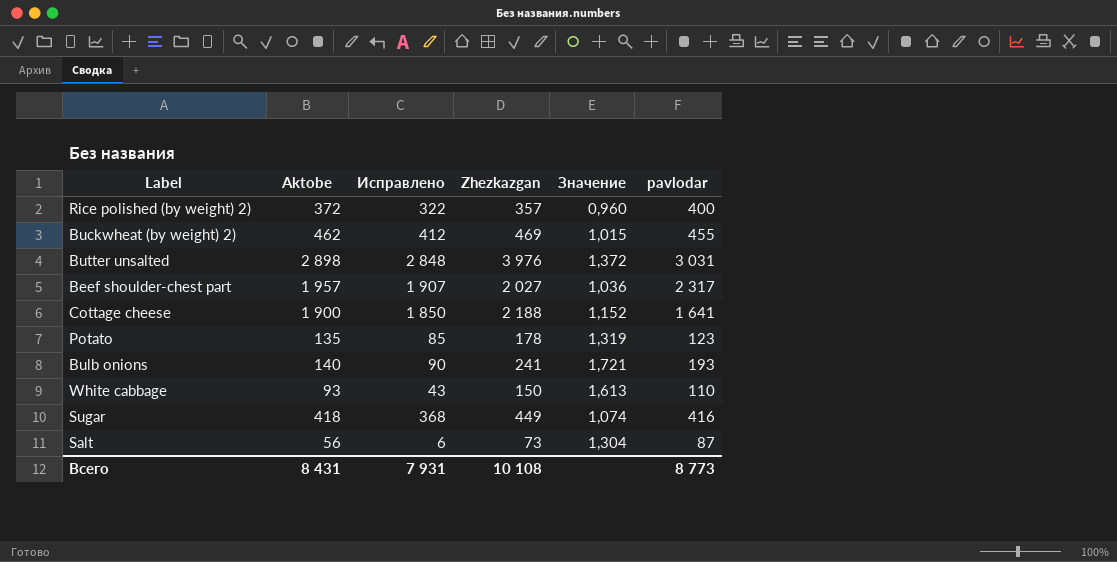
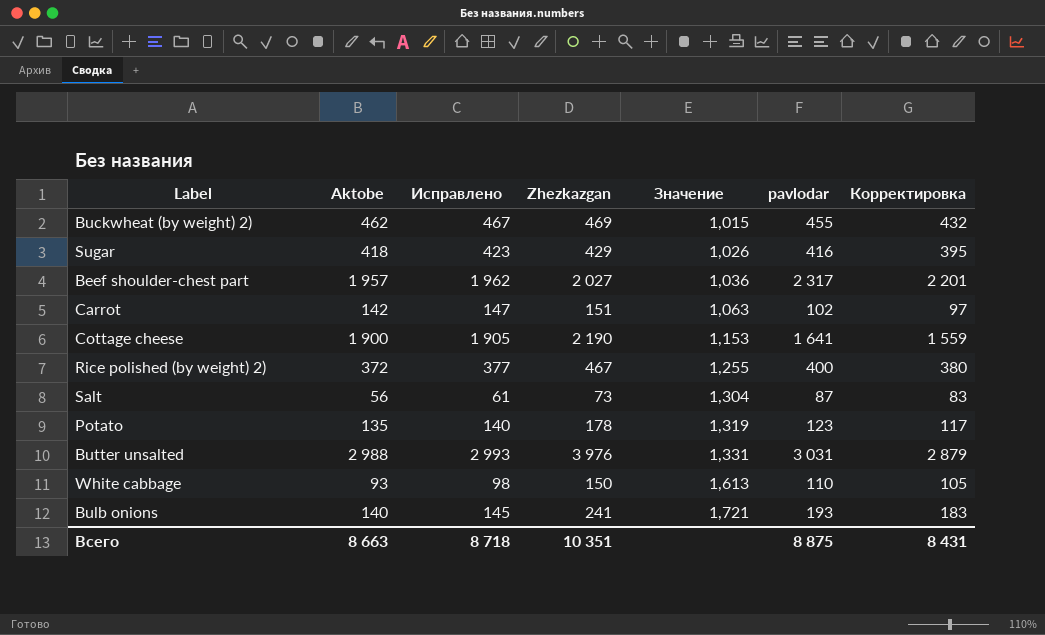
row order: none -> Значение ascending
column Исправлено | formula: [Aktobe] - 50 -> [Aktobe] + 5
column Корректировка | formula: none -> [pavlodar] * 0,95
Sugar | Zhezkazgan: 449 -> 429
Sugar | Значение: 1,074 -> 1,026
row Carrot: none -> 142 | 147 | 151 | 1,063 | 102 | 97
Cottage cheese | Zhezkazgan: 2 188 -> 2 190
Cottage cheese | Значение: 1,152 -> 1,153
Rice polished (by weight) 2) | Zhezkazgan: 357 -> 467
Rice polished (by weight) 2) | Значение: 0,960 -> 1,255
Butter unsalted | Aktobe: 2 898 -> 2 988
Butter unsalted | Значение: 1,372 -> 1,331
Всего | Aktobe: 8 431 -> 8 663
Всего | Исправлено: 7 931 -> 8 718
Всего | Zhezkazgan: 10 108 -> 10 351
Всего | pavlodar: 8 773 -> 8 875

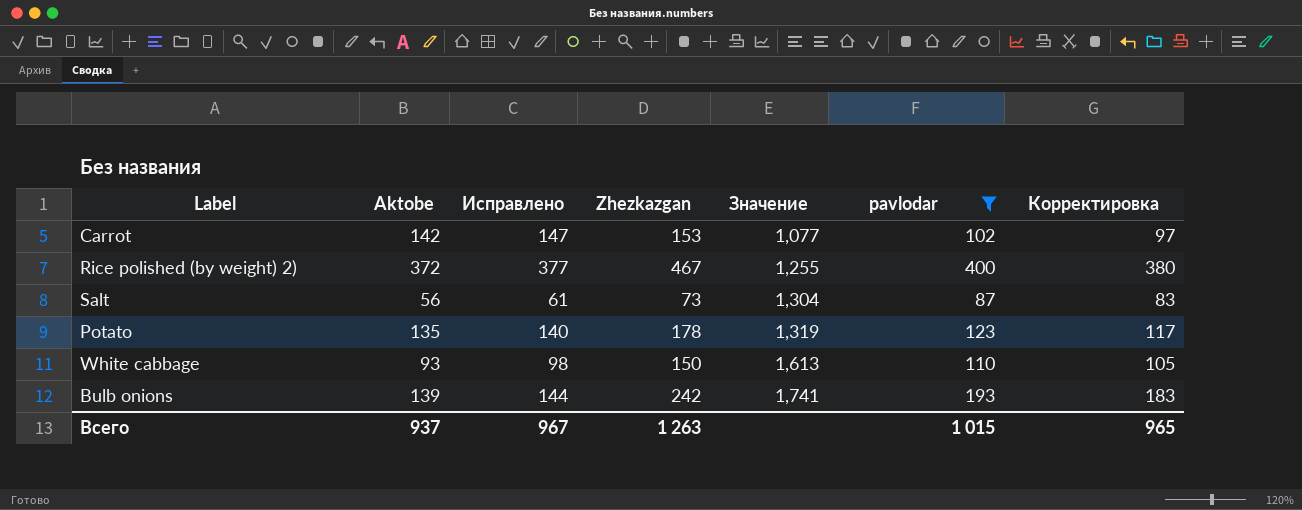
filter: none -> pavlodar <= 400
Carrot | Zhezkazgan: 151 -> 153
Carrot | Значение: 1,063 -> 1,077
Bulb onions | Aktobe: 140 -> 139
Bulb onions | Исправлено: 145 -> 144
Bulb onions | Zhezkazgan: 241 -> 242
Bulb onions | Значение: 1,721 -> 1,741
Всего | Aktobe: 8 663 -> 937
Всего | Исправлено: 8 718 -> 967
Всего | Zhezkazgan: 10 351 -> 1 263
Всего | pavlodar: 8 875 -> 1 015
Всего | Корректировка: 8 431 -> 965

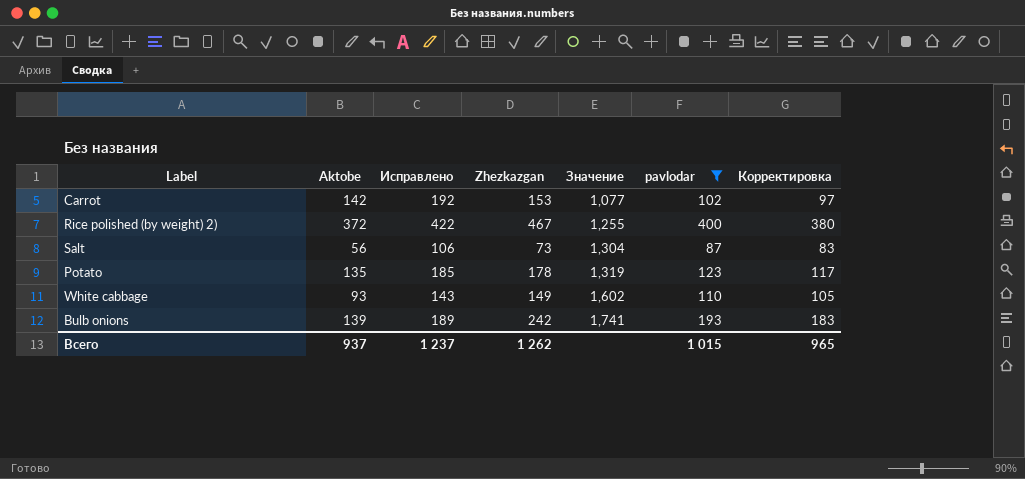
column Исправлено | formula: [Aktobe] + 5 -> [Aktobe] + 50
White cabbage | Zhezkazgan: 150 -> 149
White cabbage | Значение: 1,613 -> 1,602
Всего | Исправлено: 967 -> 1 237
Всего | Zhezkazgan: 1 263 -> 1 262

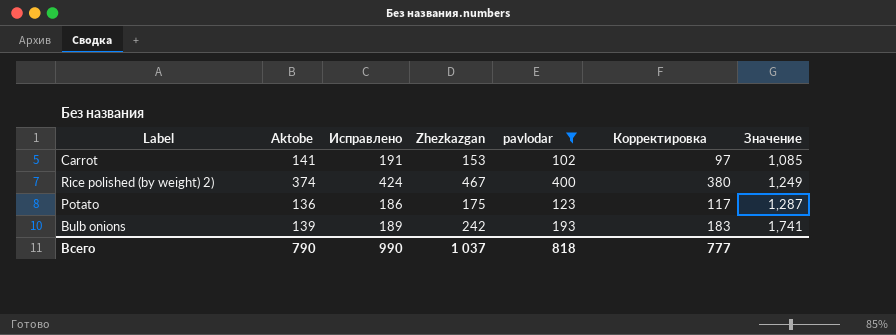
column Значение | position: 5 -> 7
row Salt: 56 | 106 | 73 | 1,304 | 87 | 83 -> none
row White cabbage: 93 | 143 | 149 | 1,602 | 110 | 105 -> none
Carrot | Aktobe: 142 -> 141
Carrot | Исправлено: 192 -> 191
Carrot | Значение: 1,077 -> 1,085
Rice polished (by weight) 2) | Aktobe: 372 -> 374
Rice polished (by weight) 2) | Исправлено: 422 -> 424
Rice polished (by weight) 2) | Значение: 1,255 -> 1,249
Potato | Aktobe: 135 -> 136
Potato | Исправлено: 185 -> 186
Potato | Zhezkazgan: 178 -> 175
Potato | Значение: 1,319 -> 1,287
Всего | Aktobe: 937 -> 790
Всего | Исправлено: 1 237 -> 990
Всего | Zhezkazgan: 1 262 -> 1 037
Всего | pavlodar: 1 015 -> 818
Всего | Корректировка: 965 -> 777

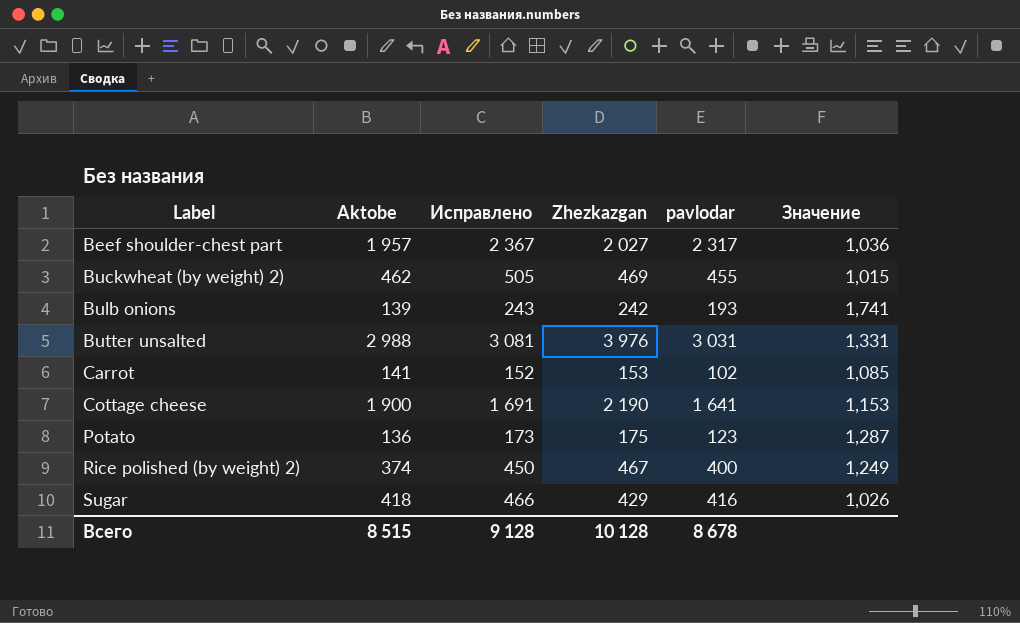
filter: pavlodar <= 400 -> none
row order: Значение ascending -> Label ascending
column Корректировка | formula: [pavlodar] * 0,95 -> none
column Исправлено | formula: [Aktobe] + 50 -> [pavlodar] + 50
Всего | Aktobe: 790 -> 8 515
Всего | Исправлено: 990 -> 9 128
Всего | Zhezkazgan: 1 037 -> 10 128
Всего | pavlodar: 818 -> 8 678

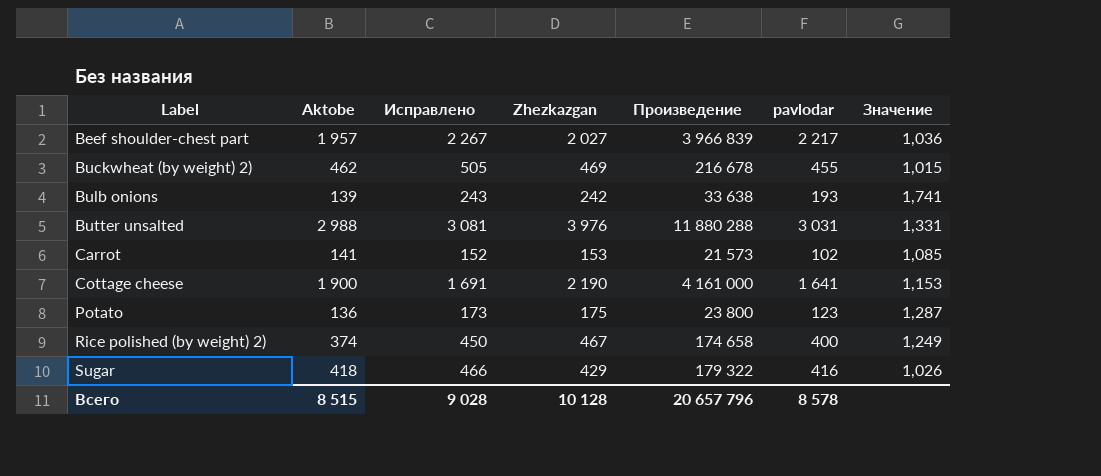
column Произведение | formula: none -> [Aktobe] * [Zhezkazgan]
Beef shoulder-chest part | Исправлено: 2 367 -> 2 267
Beef shoulder-chest part | pavlodar: 2 317 -> 2 217
Всего | Исправлено: 9 128 -> 9 028
Всего | pavlodar: 8 678 -> 8 578

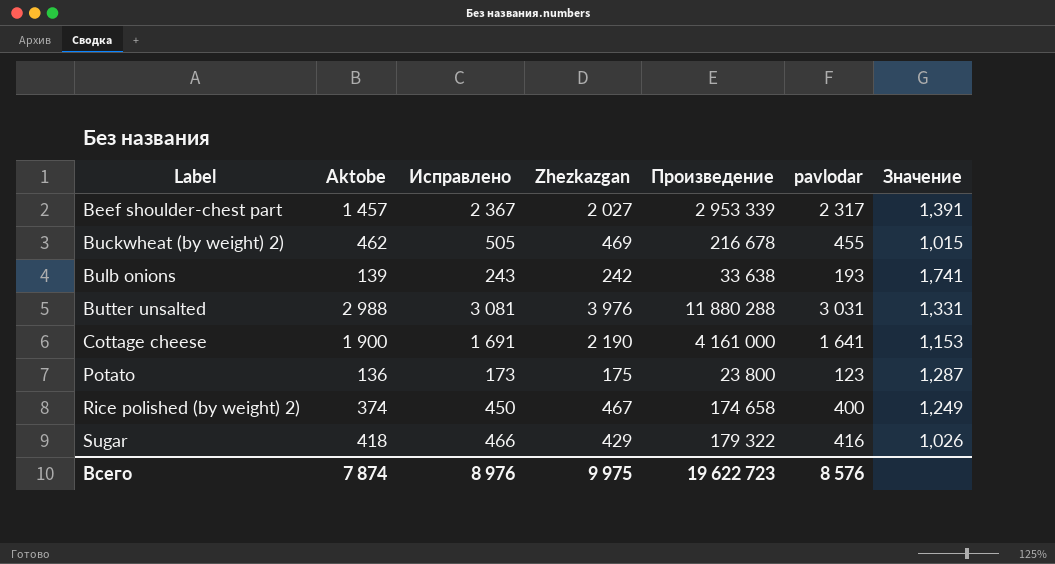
row Carrot: 141 | 152 | 153 | 21 573 | 102 | 1,085 -> none
Beef shoulder-chest part | Aktobe: 1 957 -> 1 457
Beef shoulder-chest part | Исправлено: 2 267 -> 2 367
Beef shoulder-chest part | Произведение: 3 966 839 -> 2 953 339
Beef shoulder-chest part | pavlodar: 2 217 -> 2 317
Beef shoulder-chest part | Значение: 1,036 -> 1,391
Всего | Aktobe: 8 515 -> 7 874
Всего | Исправлено: 9 028 -> 8 976
Всего | Zhezkazgan: 10 128 -> 9 975
Всего | Произведение: 20 657 796 -> 19 622 723
Всего | pavlodar: 8 578 -> 8 576

